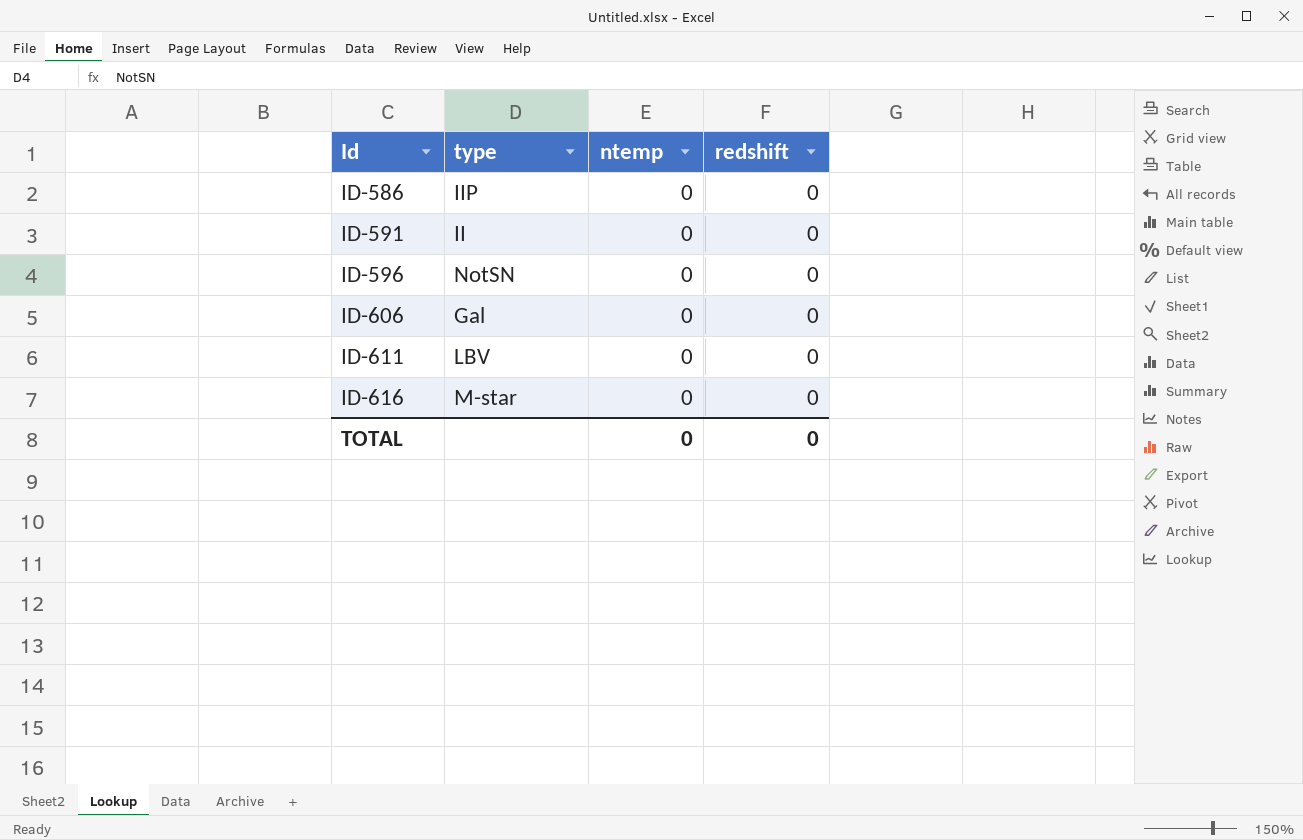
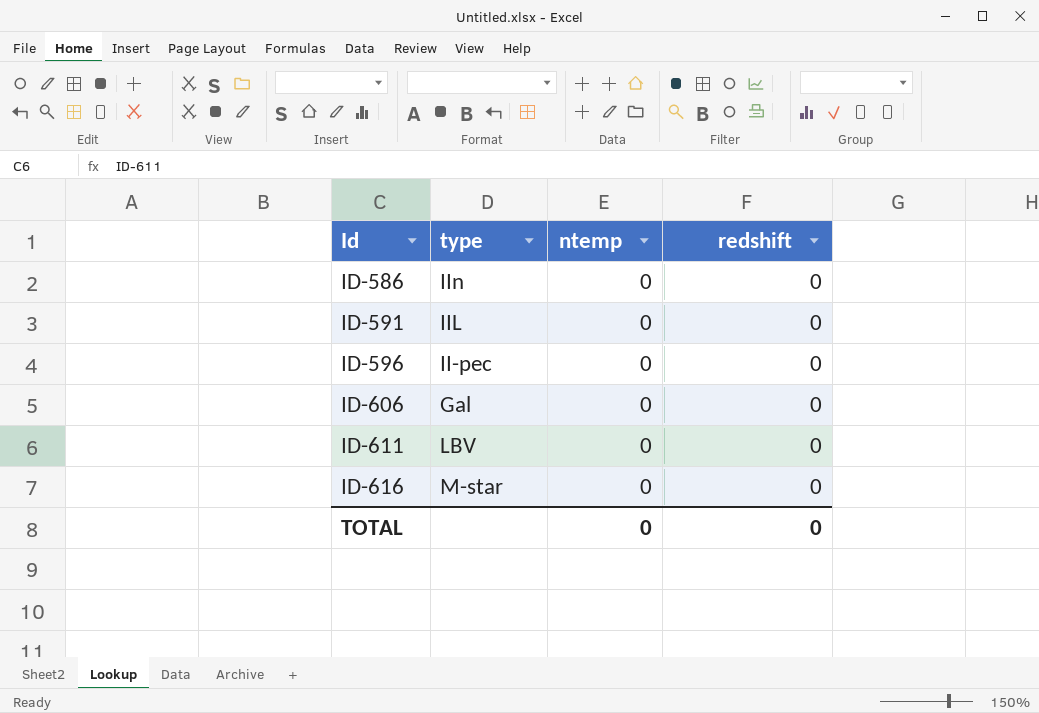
ID-586 | type: IIP -> IIn
ID-591 | type: II -> IIL
ID-596 | type: NotSN -> II-pec

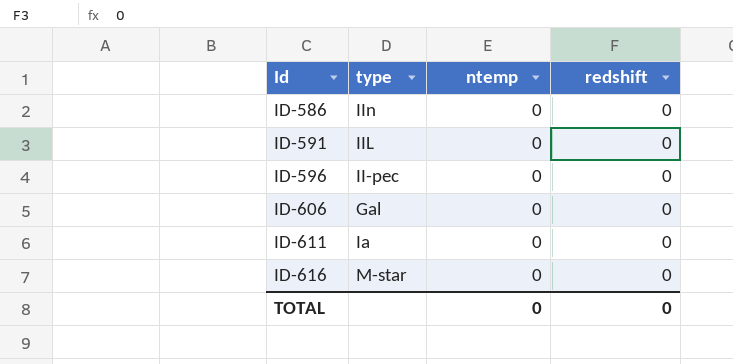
ID-611 | type: LBV -> Ia

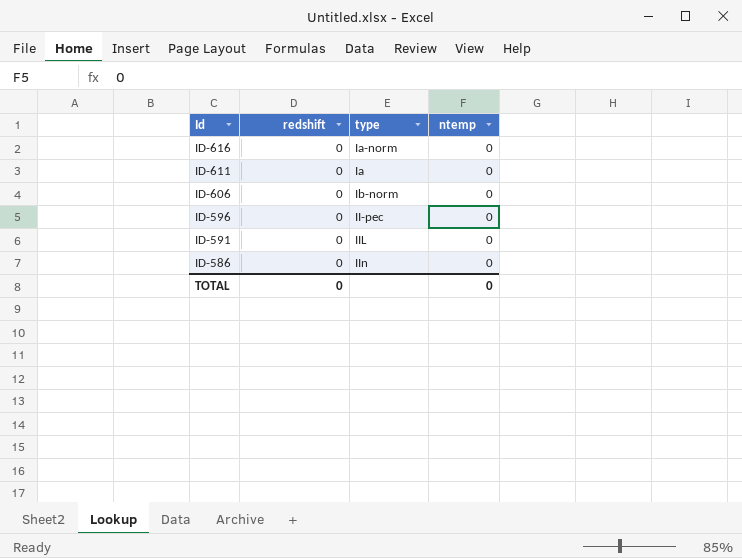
row order: Id ascending -> Id descending
column redshift | position: 4 -> 2
ID-616 | type: M-star -> Ia-norm
ID-606 | type: Gal -> Ib-norm

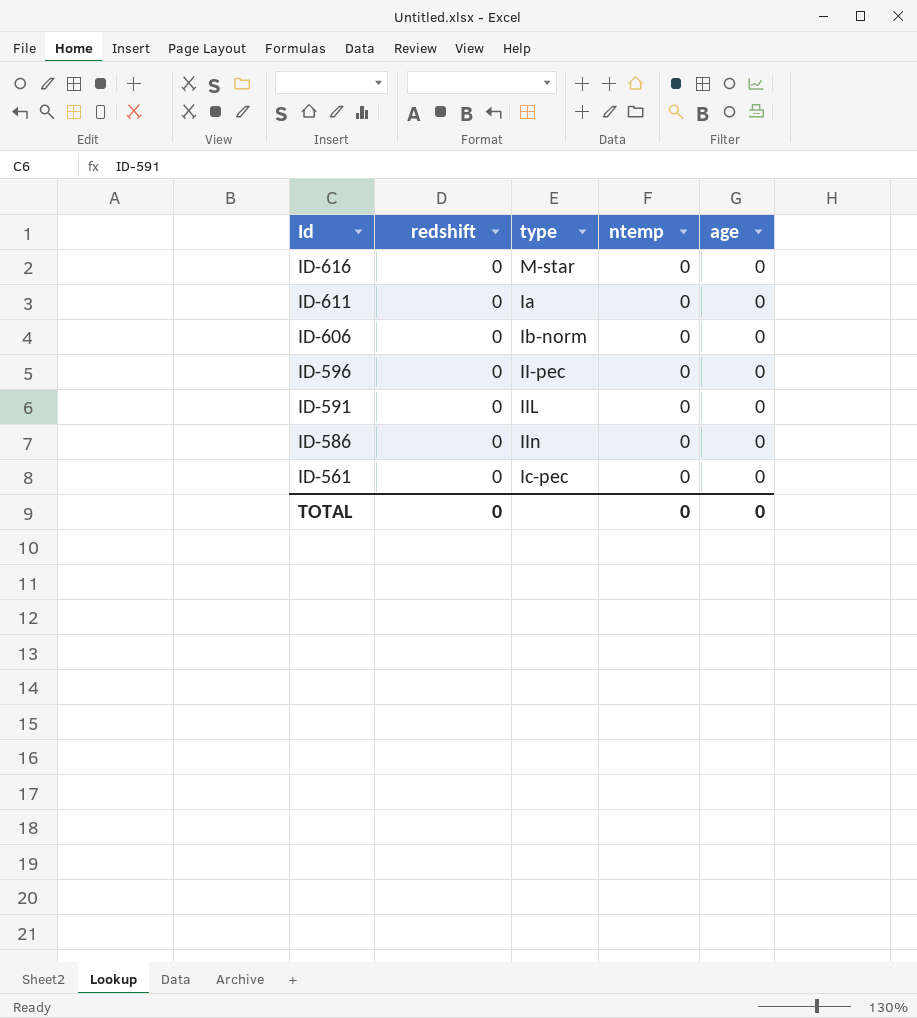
column age | position: none -> 5
ID-616 | type: Ia-norm -> M-star
row ID-561: none -> 0 | Ic-pec | 0 | 0

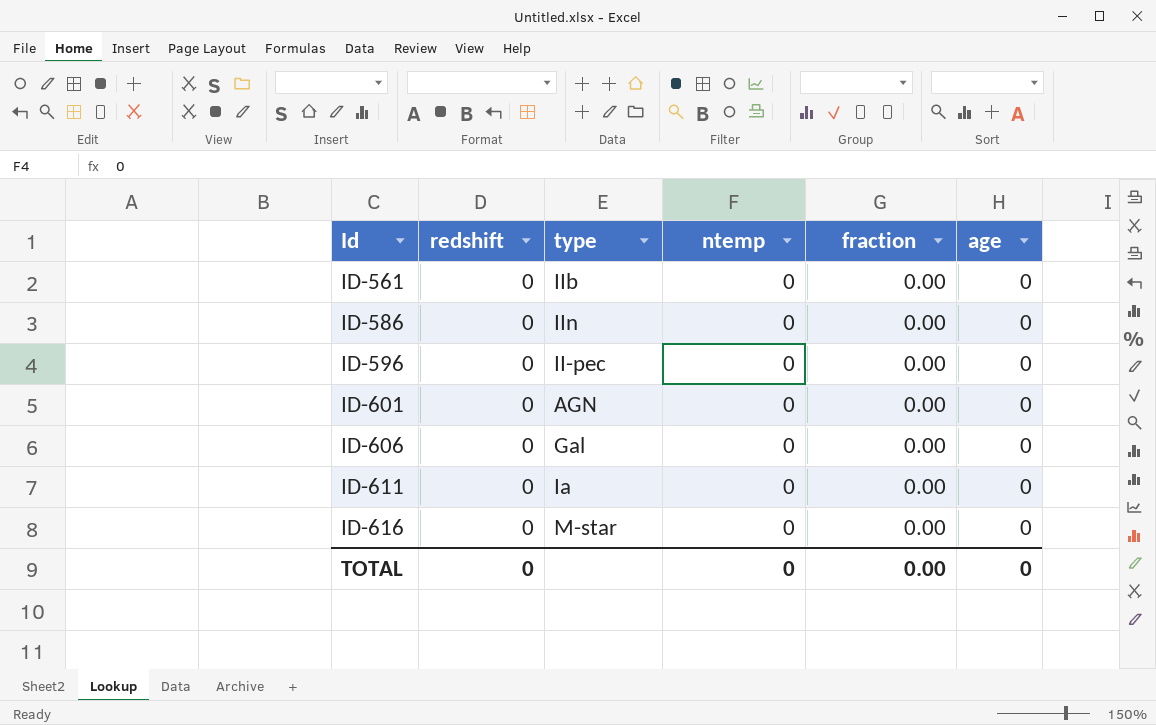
row order: Id descending -> Id ascending
column fraction | position: none -> 5
row ID-591: 0 | IIL | 0 | 0 -> none
ID-561 | type: Ic-pec -> IIb
row ID-601: none -> 0 | AGN | 0 | 0.00 | 0
ID-606 | type: Ib-norm -> Gal

